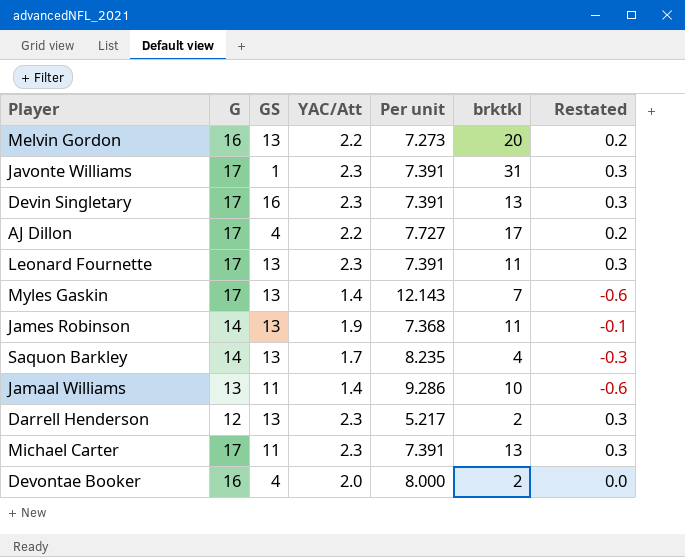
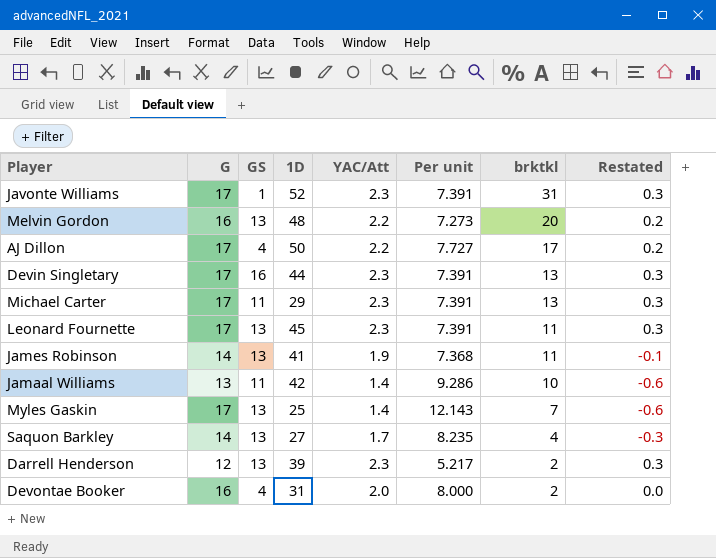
row order: none -> brktkl descending
column 1D | position: none -> 4

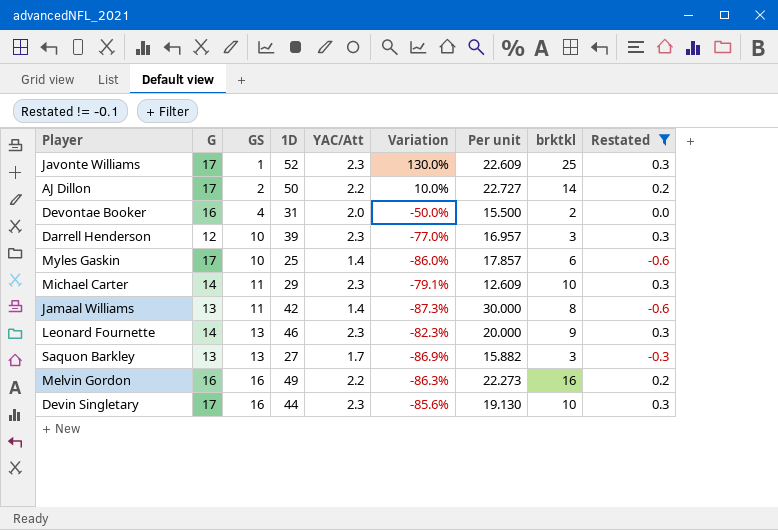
filter: none -> Restated != -0.1
row order: brktkl descending -> GS ascending
column Variation | formula: none -> ([YAC/Att] - [GS]) / [GS]
column Per unit | formula: [G] / [YAC/Att] -> [1D] / [YAC/Att]
Javonte Williams | brktkl: 31 -> 25
AJ Dillon | GS: 4 -> 2
AJ Dillon | brktkl: 17 -> 14
Darrell Henderson | GS: 13 -> 10
Darrell Henderson | brktkl: 2 -> 3
Myles Gaskin | GS: 13 -> 10
Myles Gaskin | brktkl: 7 -> 6
Michael Carter | G: 17 -> 14
Michael Carter | brktkl: 13 -> 10
Jamaal Williams | brktkl: 10 -> 8
Leonard Fournette | G: 17 -> 14
Leonard Fournette | 1D: 45 -> 46
Leonard Fournette | brktkl: 11 -> 9
Saquon Barkley | G: 14 -> 13
Saquon Barkley | brktkl: 4 -> 3
Melvin Gordon | GS: 13 -> 16
Melvin Gordon | 1D: 48 -> 49
Melvin Gordon | brktkl: 20 -> 16
Devin Singletary | brktkl: 13 -> 10

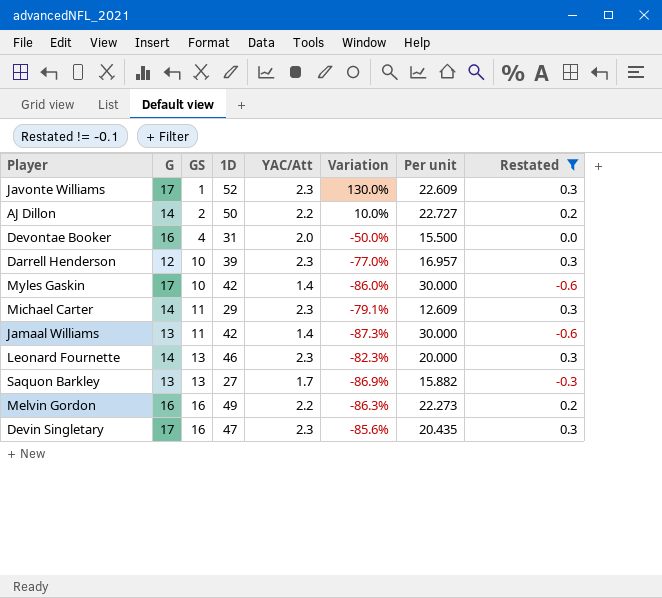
column brktkl | position: 8 -> none
AJ Dillon | G: 17 -> 14
Myles Gaskin | 1D: 25 -> 42
Myles Gaskin | Per unit: 17.857 -> 30.000
Devin Singletary | 1D: 44 -> 47
Devin Singletary | Per unit: 19.130 -> 20.435

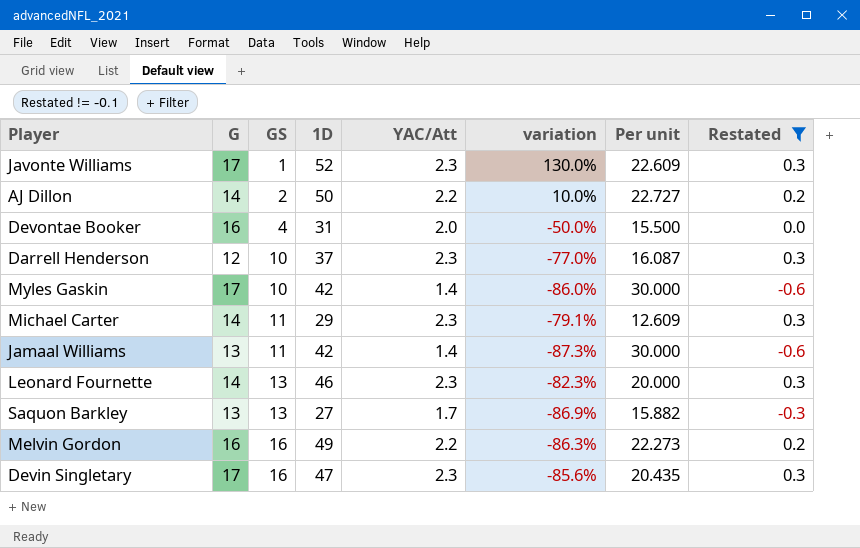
column name: Variation -> variation
Darrell Henderson | 1D: 39 -> 37
Darrell Henderson | Per unit: 16.957 -> 16.087

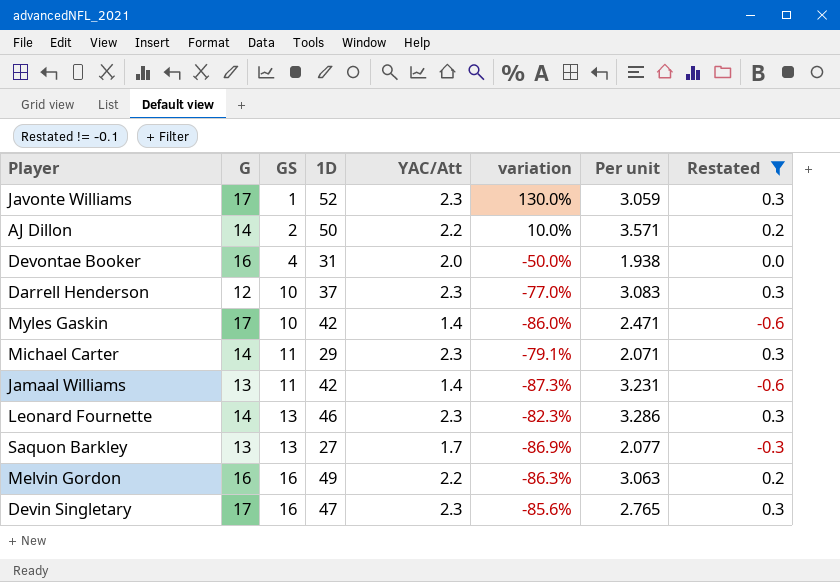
column Per unit | formula: [1D] / [YAC/Att] -> [1D] / [G]

